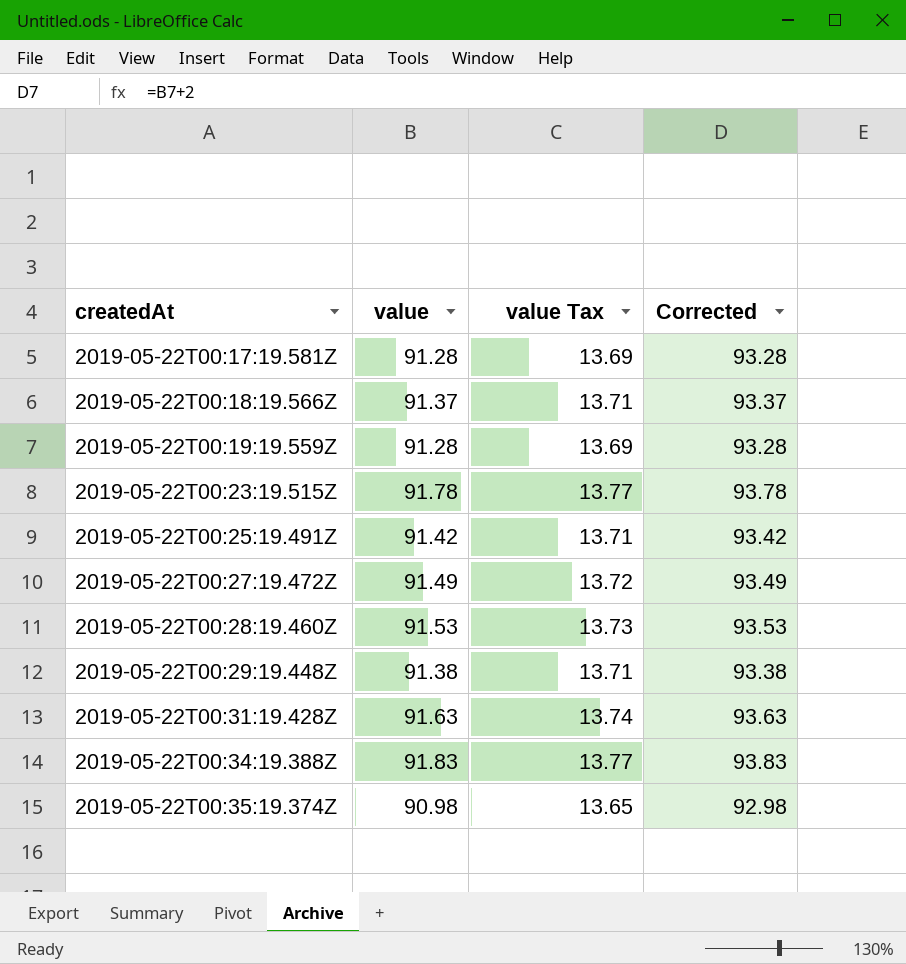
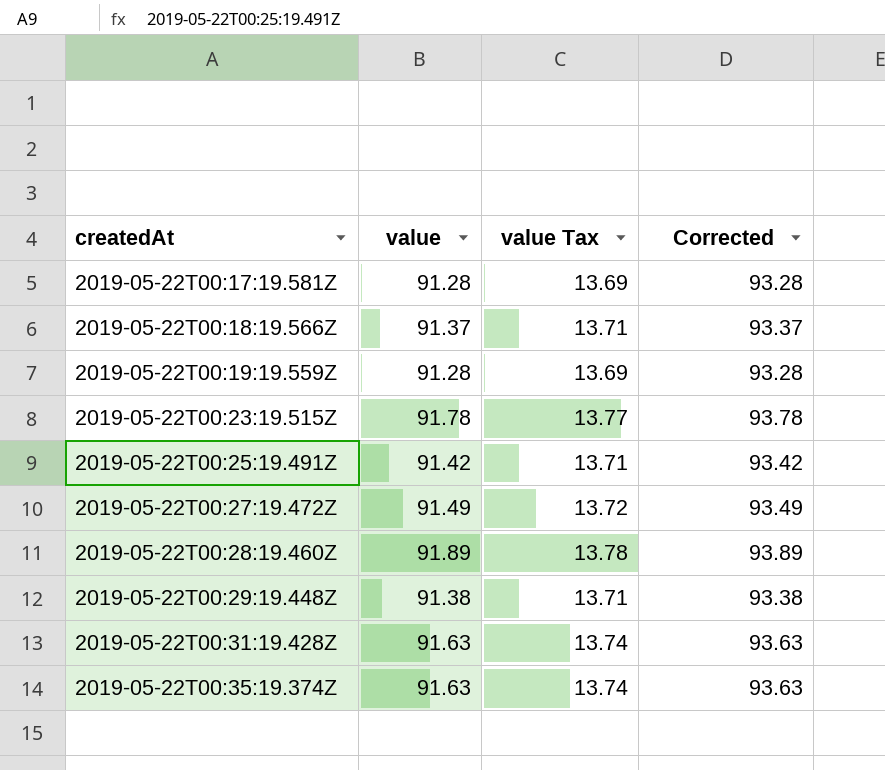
row 2019-05-22T00:34:19.388Z: 91.83 | 13.77 | 93.83 -> none
2019-05-22T00:28:19.460Z | value: 91.53 -> 91.89
2019-05-22T00:28:19.460Z | value Tax: 13.73 -> 13.78
2019-05-22T00:28:19.460Z | Corrected: 93.53 -> 93.89
2019-05-22T00:35:19.374Z | value: 90.98 -> 91.63
2019-05-22T00:35:19.374Z | value Tax: 13.65 -> 13.74
2019-05-22T00:35:19.374Z | Corrected: 92.98 -> 93.63

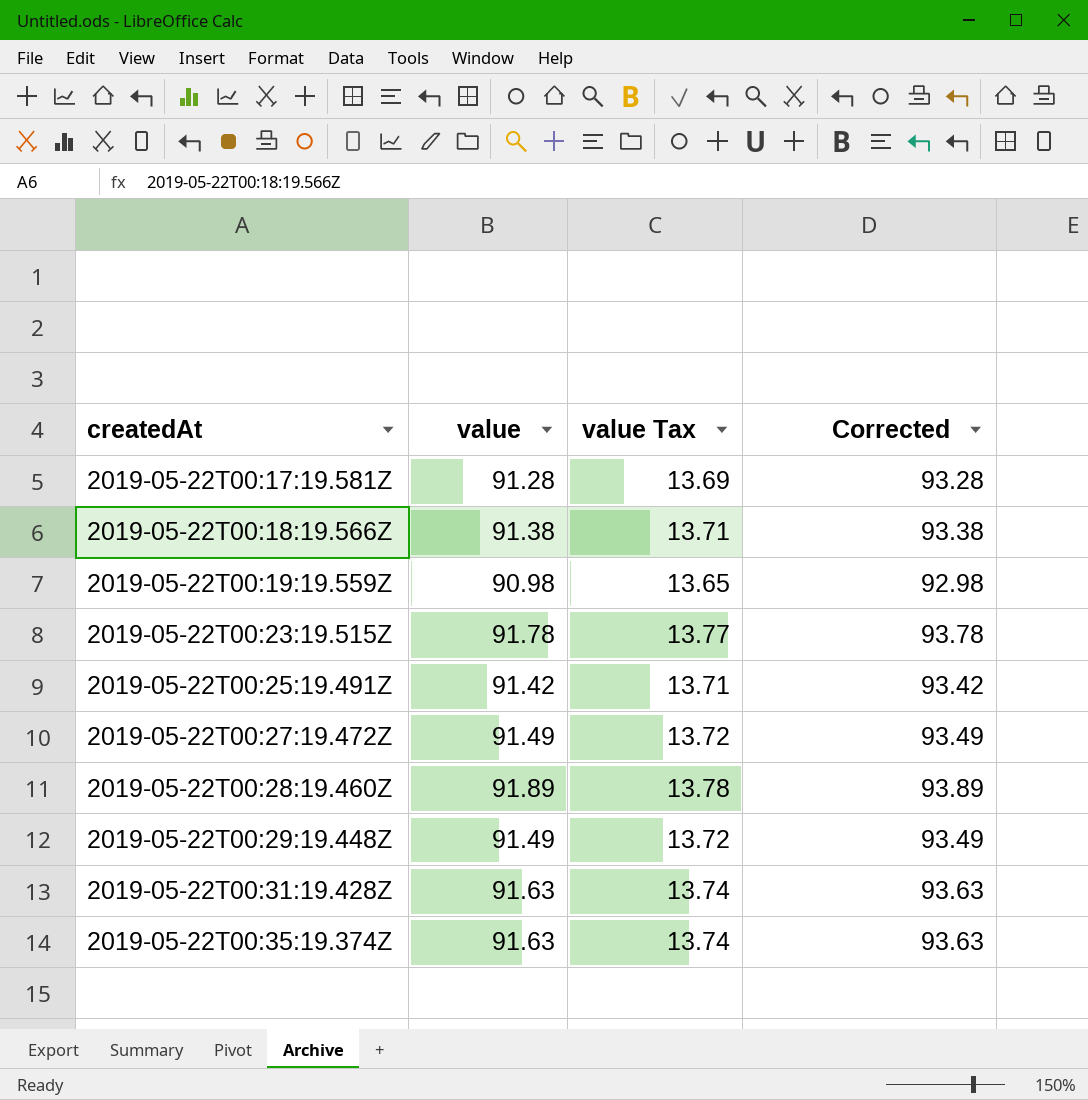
2019-05-22T00:18:19.566Z | value: 91.37 -> 91.38
2019-05-22T00:18:19.566Z | Corrected: 93.37 -> 93.38
2019-05-22T00:19:19.559Z | value: 91.28 -> 90.98
2019-05-22T00:19:19.559Z | value Tax: 13.69 -> 13.65
2019-05-22T00:19:19.559Z | Corrected: 93.28 -> 92.98
2019-05-22T00:29:19.448Z | value: 91.38 -> 91.49
2019-05-22T00:29:19.448Z | value Tax: 13.71 -> 13.72
2019-05-22T00:29:19.448Z | Corrected: 93.38 -> 93.49

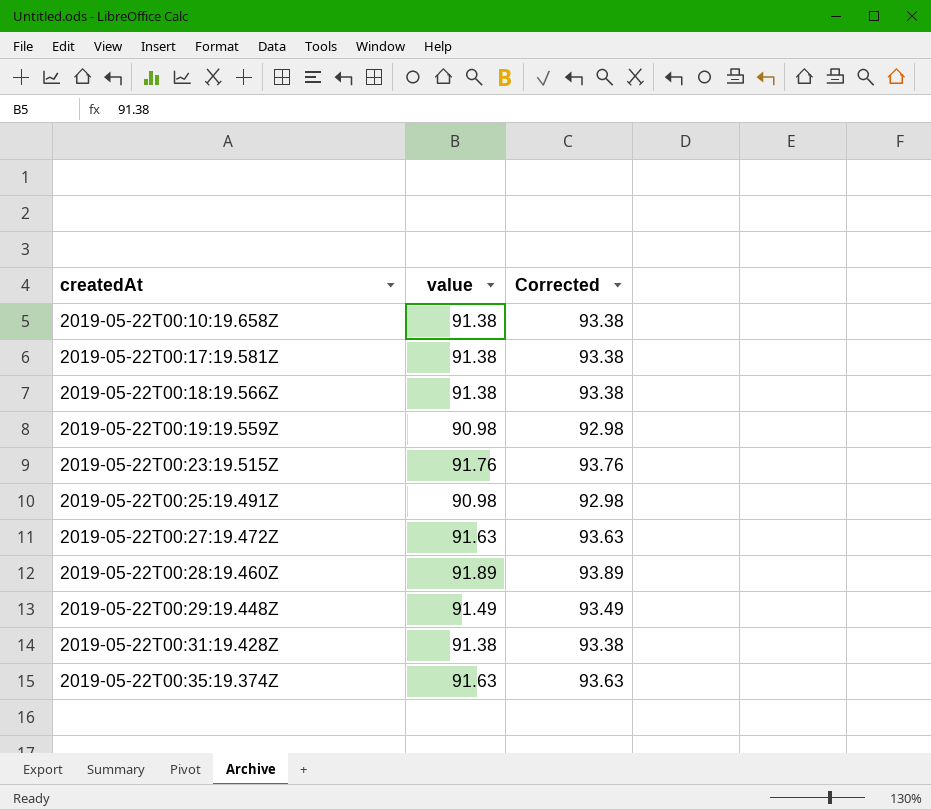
column value Tax | formula: [value] * 0.15 -> none
row 2019-05-22T00:10:19.658Z: none -> 91.38 | 93.38
2019-05-22T00:17:19.581Z | value: 91.28 -> 91.38
2019-05-22T00:17:19.581Z | Corrected: 93.28 -> 93.38
2019-05-22T00:23:19.515Z | value: 91.78 -> 91.76
2019-05-22T00:23:19.515Z | Corrected: 93.78 -> 93.76
2019-05-22T00:25:19.491Z | value: 91.42 -> 90.98
2019-05-22T00:25:19.491Z | Corrected: 93.42 -> 92.98
2019-05-22T00:27:19.472Z | value: 91.49 -> 91.63
2019-05-22T00:27:19.472Z | Corrected: 93.49 -> 93.63
2019-05-22T00:31:19.428Z | value: 91.63 -> 91.38
2019-05-22T00:31:19.428Z | Corrected: 93.63 -> 93.38

